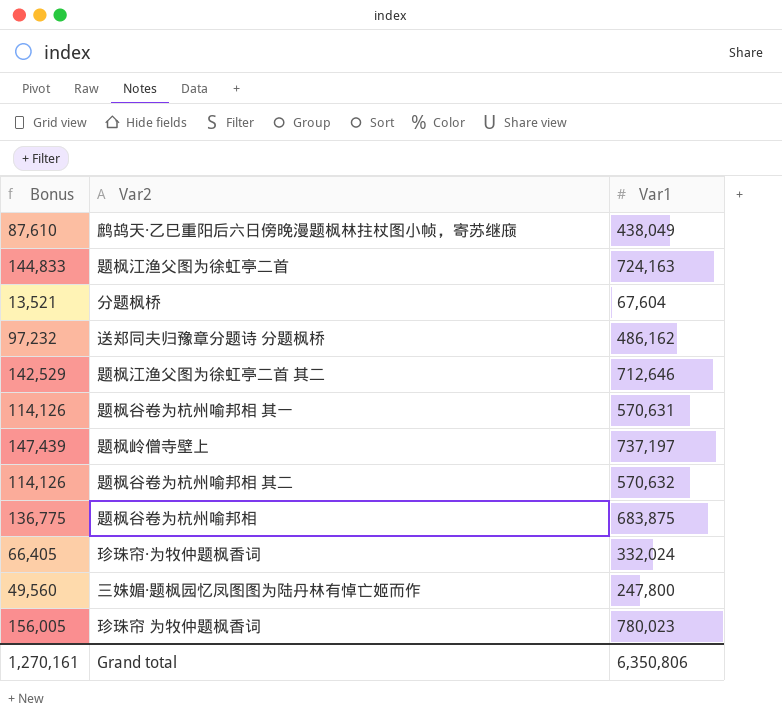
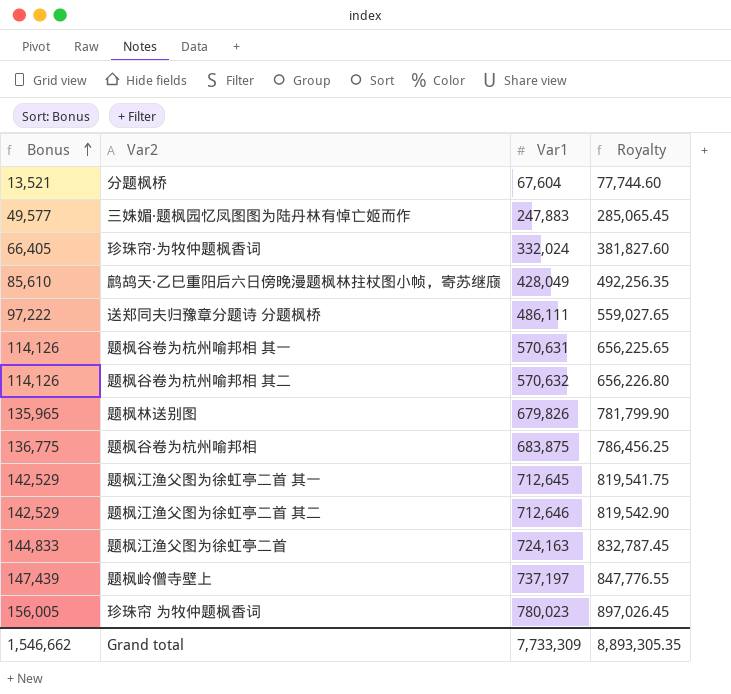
row order: none -> Bonus ascending
column Royalty | formula: none -> [Var1] * 1.15
三姝媚·题枫园忆凤图图为陆丹林有悼亡姬而作 | Bonus: 49,560 -> 49,577
三姝媚·题枫园忆凤图图为陆丹林有悼亡姬而作 | Var1: 247,800 -> 247,883
鹧鸪天·乙巳重阳后六日傍晚漫题枫林拄杖图小帧，寄苏继庼 | Bonus: 87,610 -> 85,610
鹧鸪天·乙巳重阳后六日傍晚漫题枫林拄杖图小帧，寄苏继庼 | Var1: 438,049 -> 428,049
送郑同夫归豫章分题诗 分题枫桥 | Bonus: 97,232 -> 97,222
送郑同夫归豫章分题诗 分题枫桥 | Var1: 486,162 -> 486,111
row 题枫林送别图: none -> 135,965 | 679,826 | 781,799.90
row 题枫江渔父图为徐虹亭二首 其一: none -> 142,529 | 712,645 | 819,541.75
Grand total | Bonus: 1,270,161 -> 1,546,662
Grand total | Var1: 6,350,806 -> 7,733,309

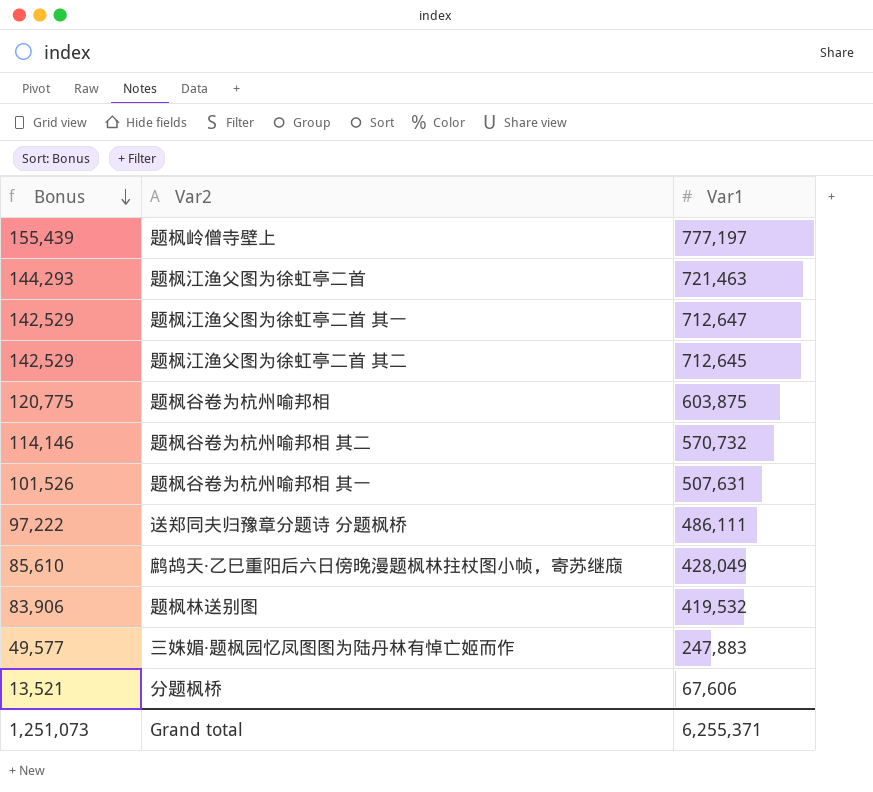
row order: Bonus ascending -> Bonus descending
column Royalty | formula: [Var1] * 1.15 -> none
row 珍珠帘·为牧仲题枫香词: 66,405 | 332,024 | 381,827.60 -> none
row 珍珠帘 为牧仲题枫香词: 156,005 | 780,023 | 897,026.45 -> none
题枫岭僧寺壁上 | Bonus: 147,439 -> 155,439
题枫岭僧寺壁上 | Var1: 737,197 -> 777,197
题枫江渔父图为徐虹亭二首 | Bonus: 144,833 -> 144,293
题枫江渔父图为徐虹亭二首 | Var1: 724,163 -> 721,463
题枫江渔父图为徐虹亭二首 其一 | Var1: 712,645 -> 712,647
题枫江渔父图为徐虹亭二首 其二 | Var1: 712,646 -> 712,645
题枫谷卷为杭州喻邦相 | Bonus: 136,775 -> 120,775
题枫谷卷为杭州喻邦相 | Var1: 683,875 -> 603,875
题枫谷卷为杭州喻邦相 其二 | Bonus: 114,126 -> 114,146
题枫谷卷为杭州喻邦相 其二 | Var1: 570,632 -> 570,732
题枫谷卷为杭州喻邦相 其一 | Bonus: 114,126 -> 101,526
题枫谷卷为杭州喻邦相 其一 | Var1: 570,631 -> 507,631
题枫林送别图 | Bonus: 135,965 -> 83,906
题枫林送别图 | Var1: 679,826 -> 419,532
分题枫桥 | Var1: 67,604 -> 67,606
Grand total | Bonus: 1,546,662 -> 1,251,073
Grand total | Var1: 7,733,309 -> 6,255,371

